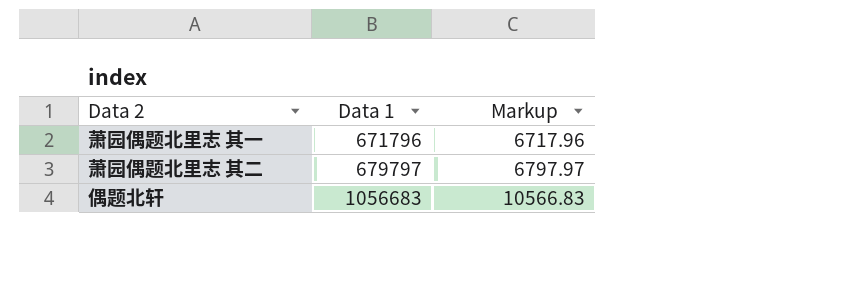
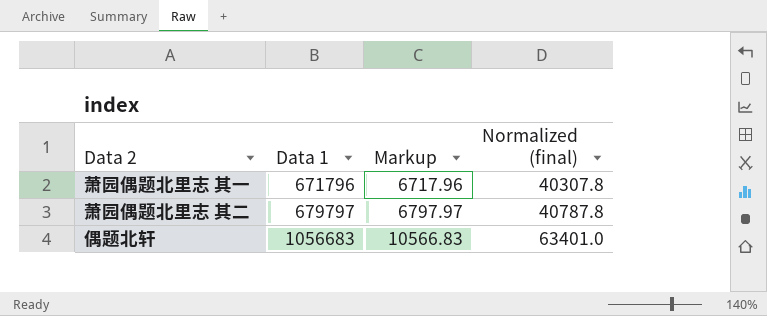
column Normalized (final) | formula: none -> [Data 1] * 0.06

